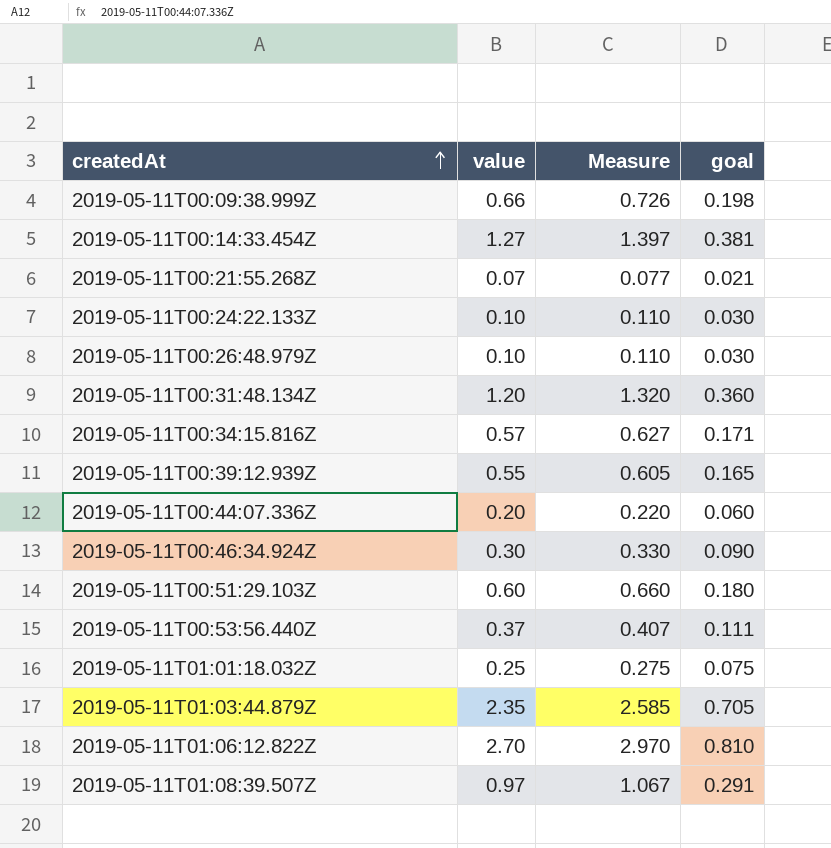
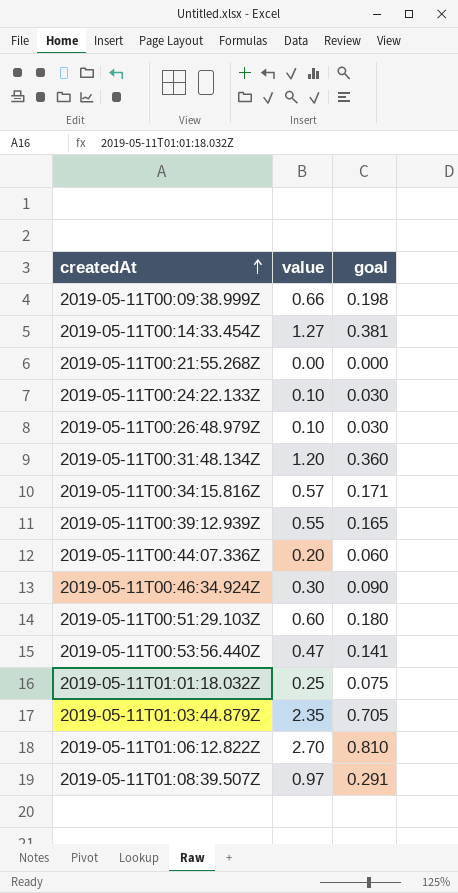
column Measure | formula: [value] * 1.1 -> none
2019-05-11T00:21:55.268Z | value: 0.07 -> 0.00
2019-05-11T00:21:55.268Z | goal: 0.021 -> 0.000
2019-05-11T00:53:56.440Z | value: 0.37 -> 0.47
2019-05-11T00:53:56.440Z | goal: 0.111 -> 0.141

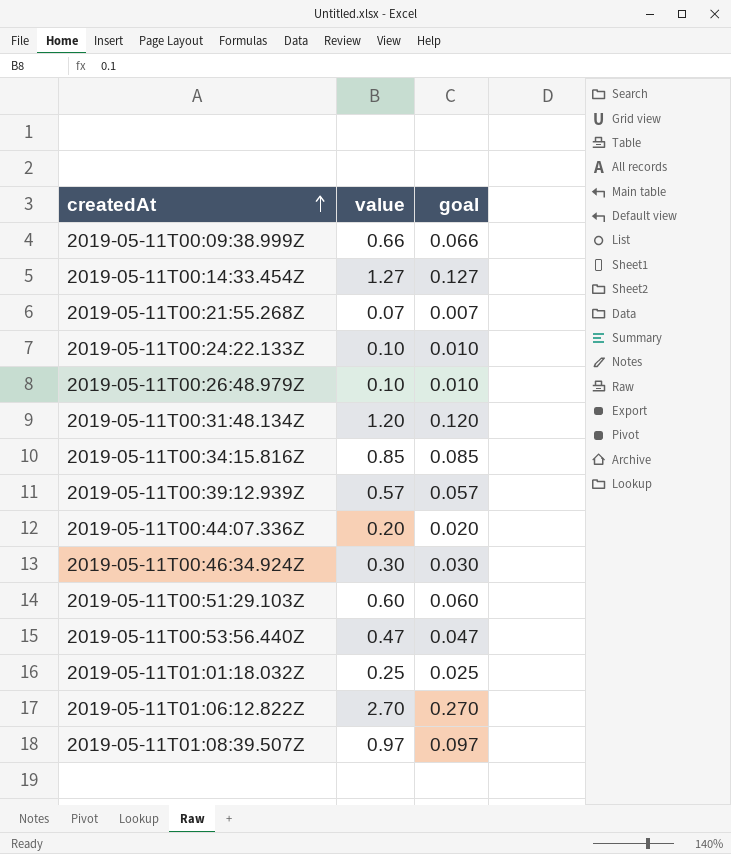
column goal | formula: [value] * 0.3 -> [value] * 0.1
row 2019-05-11T01:03:44.879Z: 2.35 | 0.705 -> none
2019-05-11T00:21:55.268Z | value: 0.00 -> 0.07
2019-05-11T00:34:15.816Z | value: 0.57 -> 0.85
2019-05-11T00:39:12.939Z | value: 0.55 -> 0.57

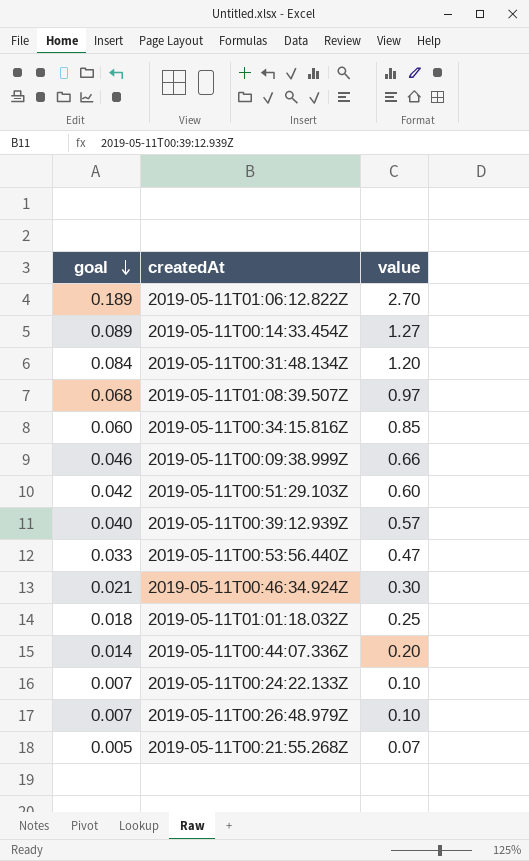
row order: createdAt ascending -> goal descending
column goal | formula: [value] * 0.1 -> [value] * 0.07
column goal | position: 3 -> 1

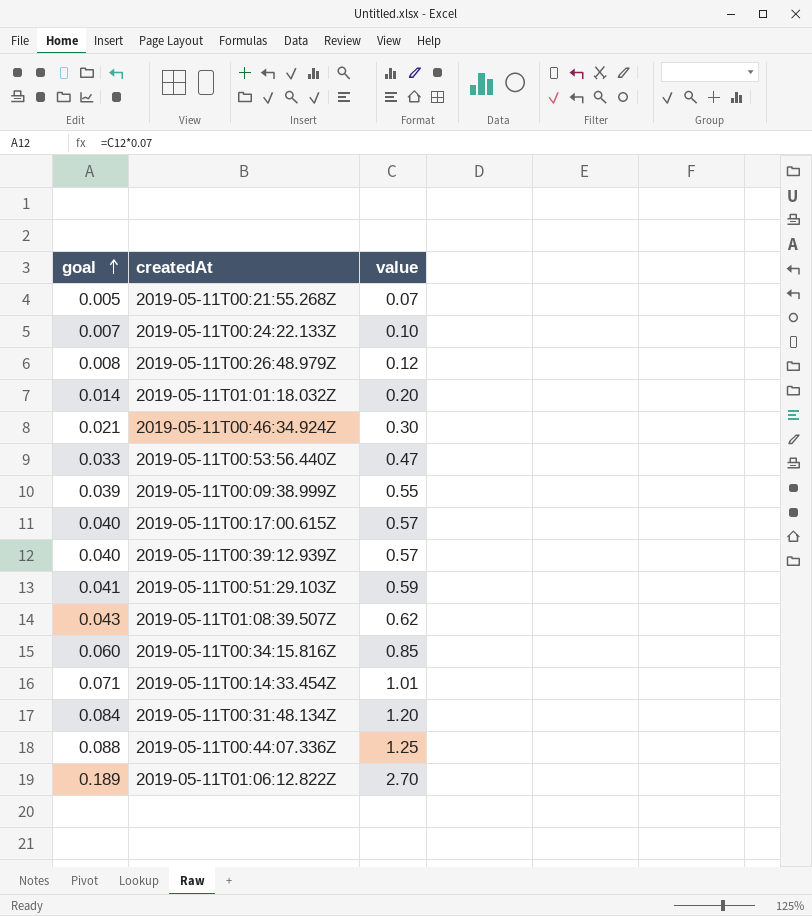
row order: goal descending -> goal ascending
2019-05-11T00:26:48.979Z | goal: 0.007 -> 0.008
2019-05-11T00:26:48.979Z | value: 0.10 -> 0.12
2019-05-11T01:01:18.032Z | goal: 0.018 -> 0.014
2019-05-11T01:01:18.032Z | value: 0.25 -> 0.20
2019-05-11T00:09:38.999Z | goal: 0.046 -> 0.039
2019-05-11T00:09:38.999Z | value: 0.66 -> 0.55
row 2019-05-11T00:17:00.615Z: none -> 0.040 | 0.57
2019-05-11T00:51:29.103Z | goal: 0.042 -> 0.041
2019-05-11T00:51:29.103Z | value: 0.60 -> 0.59
2019-05-11T01:08:39.507Z | goal: 0.068 -> 0.043
2019-05-11T01:08:39.507Z | value: 0.97 -> 0.62
2019-05-11T00:14:33.454Z | goal: 0.089 -> 0.071
2019-05-11T00:14:33.454Z | value: 1.27 -> 1.01
2019-05-11T00:44:07.336Z | goal: 0.014 -> 0.088
2019-05-11T00:44:07.336Z | value: 0.20 -> 1.25

